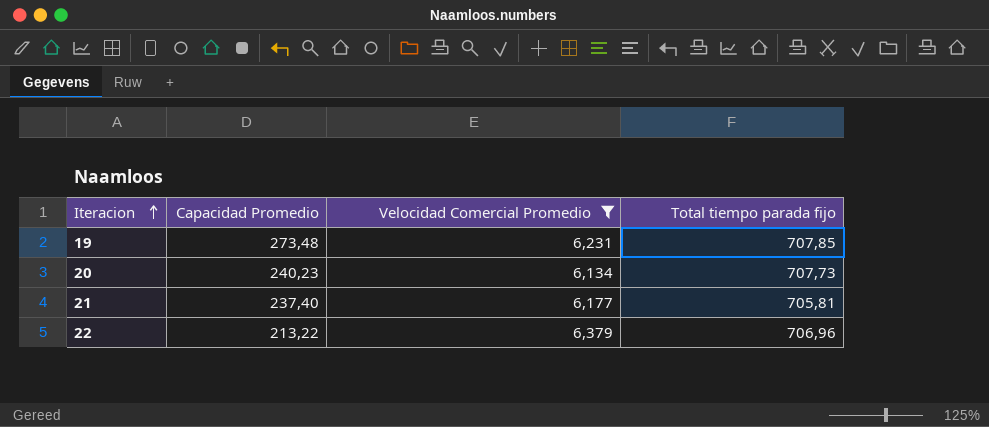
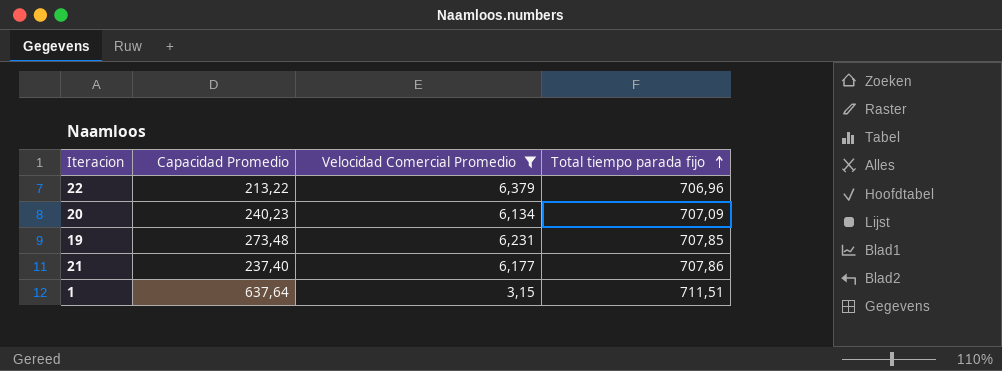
row order: Iteracion ascending -> Total tiempo parada fijo ascending
20 | Total tiempo parada fijo: 707,73 -> 707,09
21 | Total tiempo parada fijo: 705,81 -> 707,86
row 1: none -> 637,64 | 3,15 | 711,51

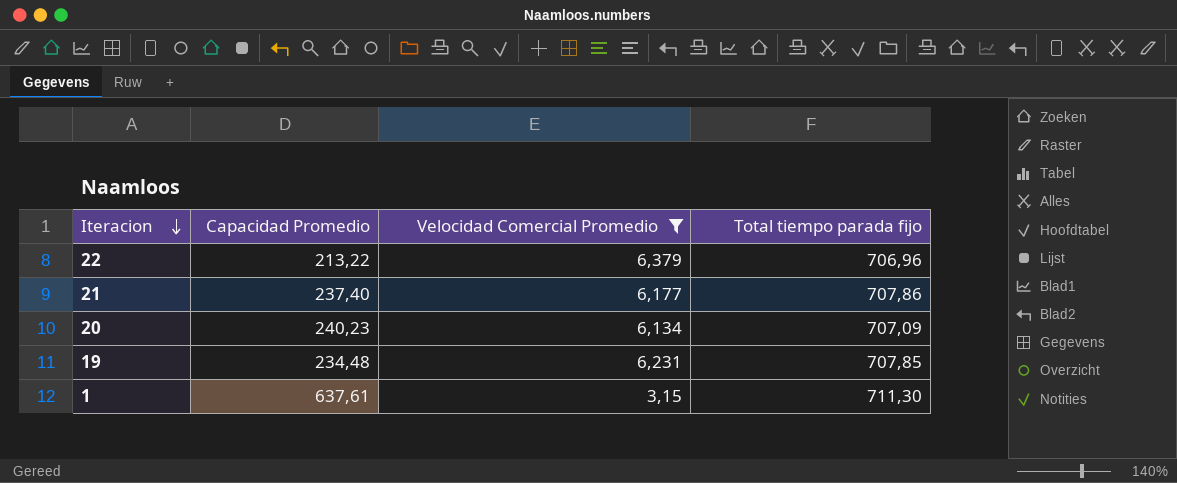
row order: Total tiempo parada fijo ascending -> Iteracion descending
19 | Capacidad Promedio: 273,48 -> 234,48
1 | Capacidad Promedio: 637,64 -> 637,61
1 | Total tiempo parada fijo: 711,51 -> 711,30

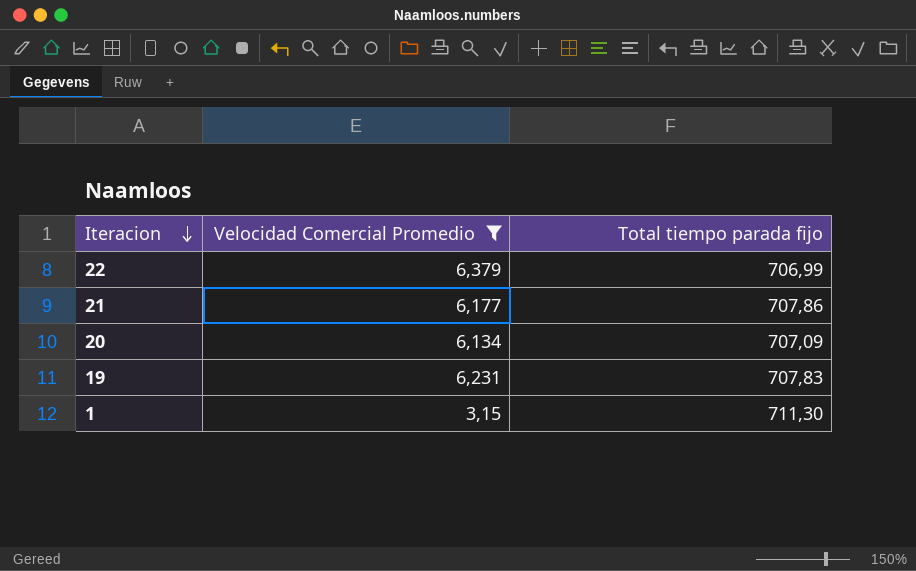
column Capacidad Promedio | position: 2 -> none
22 | Total tiempo parada fijo: 706,96 -> 706,99
19 | Total tiempo parada fijo: 707,85 -> 707,83

